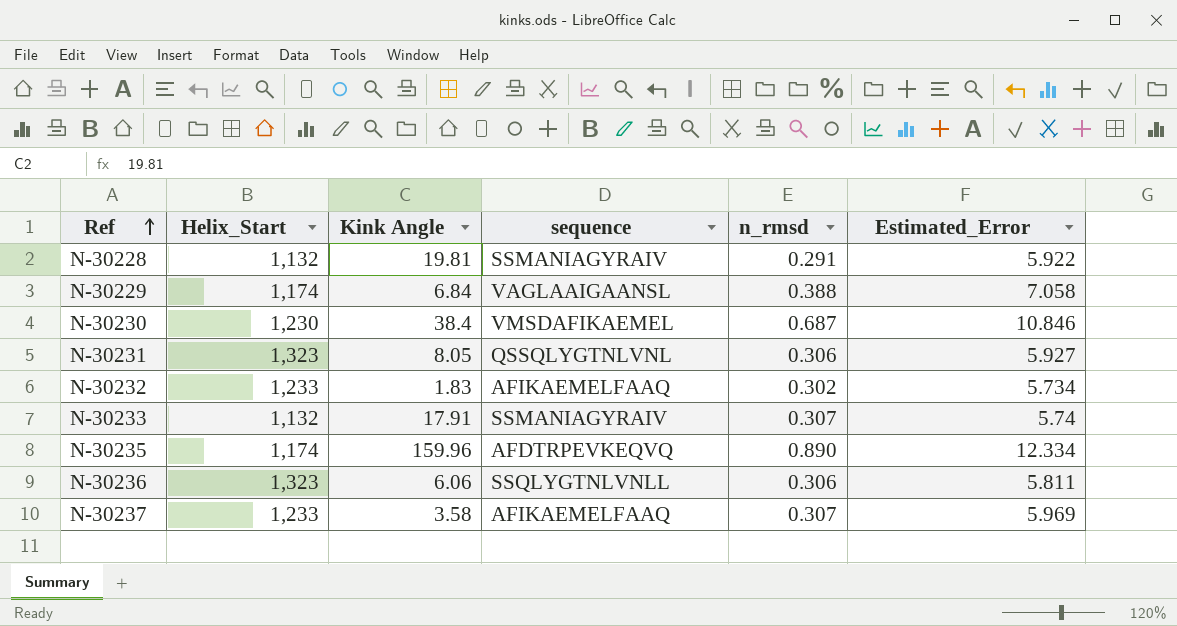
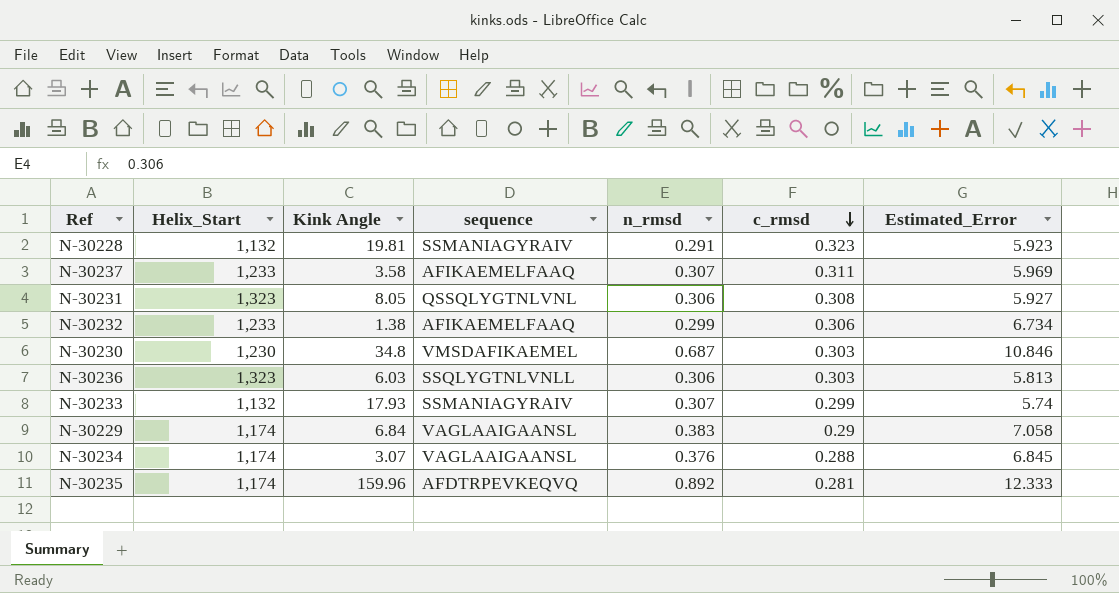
row order: Ref ascending -> c_rmsd descending
column c_rmsd | position: none -> 6
N-30228 | Estimated_Error: 5.922 -> 5.923
N-30232 | Kink Angle: 1.83 -> 1.38
N-30232 | n_rmsd: 0.302 -> 0.299
N-30232 | Estimated_Error: 5.734 -> 6.734
N-30230 | Kink Angle: 38.4 -> 34.8
N-30236 | Kink Angle: 6.06 -> 6.03
N-30236 | Estimated_Error: 5.811 -> 5.813
N-30233 | Kink Angle: 17.91 -> 17.93
N-30229 | n_rmsd: 0.388 -> 0.383
row N-30234: none -> 1,174 | 3.07 | VAGLAAIGAANSL | 0.376 | 0.288 | 6.845
N-30235 | n_rmsd: 0.890 -> 0.892
N-30235 | Estimated_Error: 12.334 -> 12.333

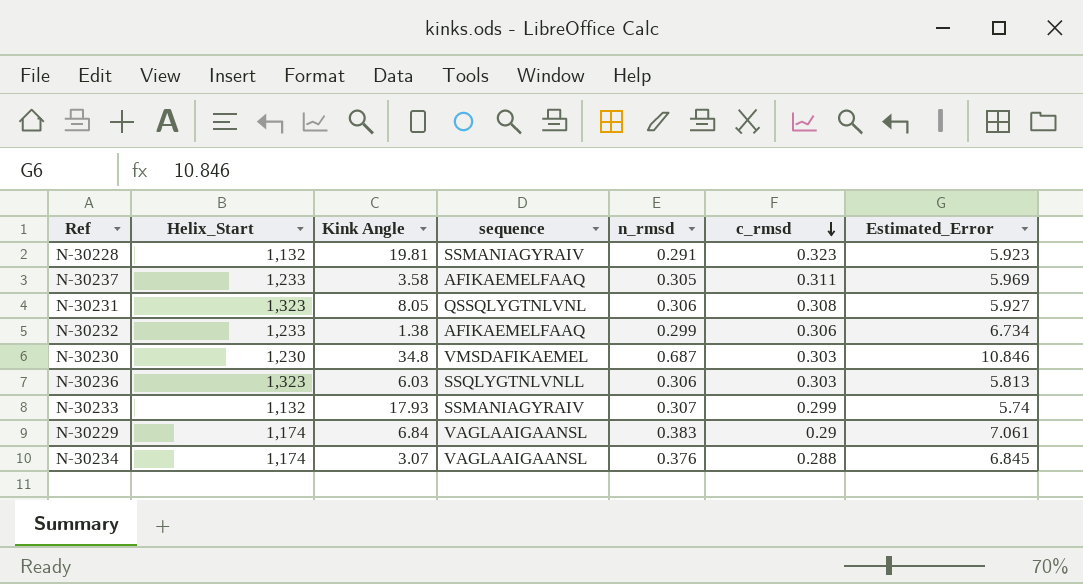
row N-30235: 1,174 | 159.96 | AFDTRPEVKEQVQ | 0.892 | 0.281 | 12.333 -> none
N-30237 | n_rmsd: 0.307 -> 0.305
N-30229 | Estimated_Error: 7.058 -> 7.061

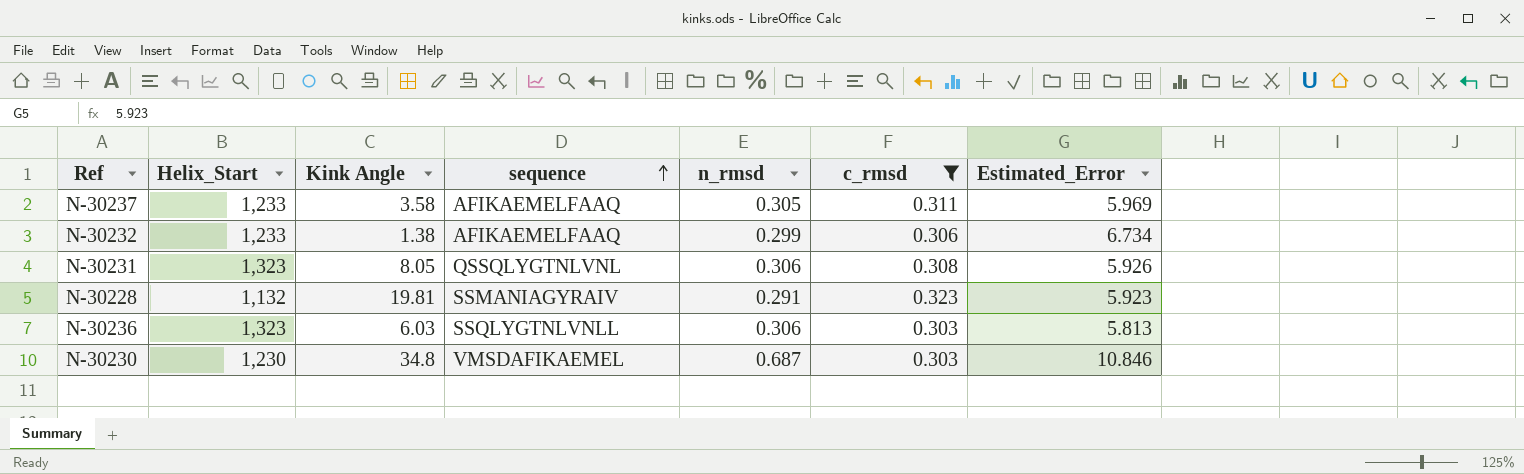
filter: none -> c_rmsd >= 0.303
row order: c_rmsd descending -> sequence ascending
N-30231 | Estimated_Error: 5.927 -> 5.926

